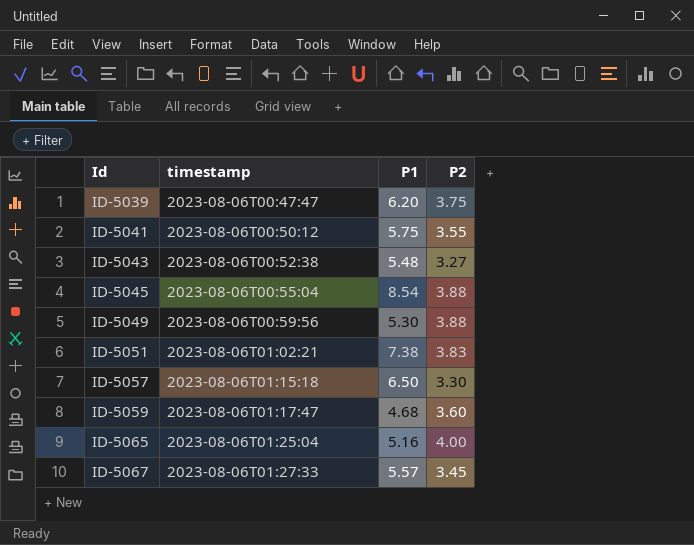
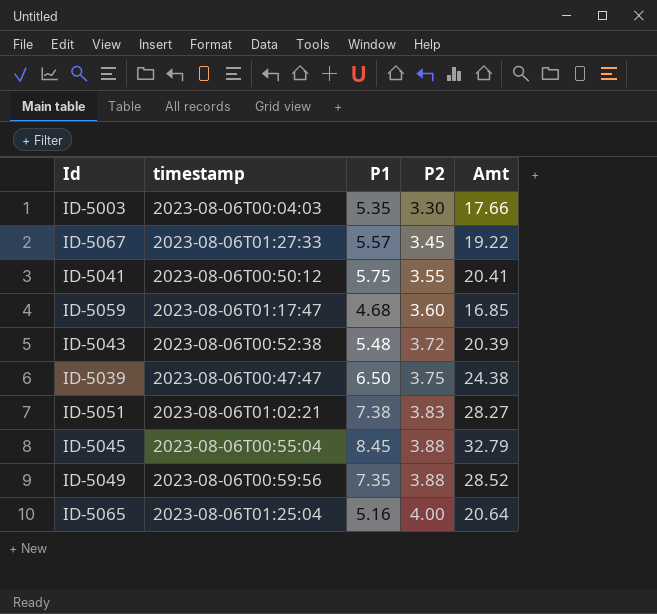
row order: Id ascending -> P2 ascending
column Amt | formula: none -> [P1] * [P2]
row ID-5057: 2023-08-06T01:15:18 | 6.50 | 3.30 -> none
row ID-5003: none -> 2023-08-06T00:04:03 | 5.35 | 3.30 | 17.66
ID-5043 | P2: 3.27 -> 3.72
ID-5039 | P1: 6.20 -> 6.50
ID-5045 | P1: 8.54 -> 8.45
ID-5049 | P1: 5.30 -> 7.35

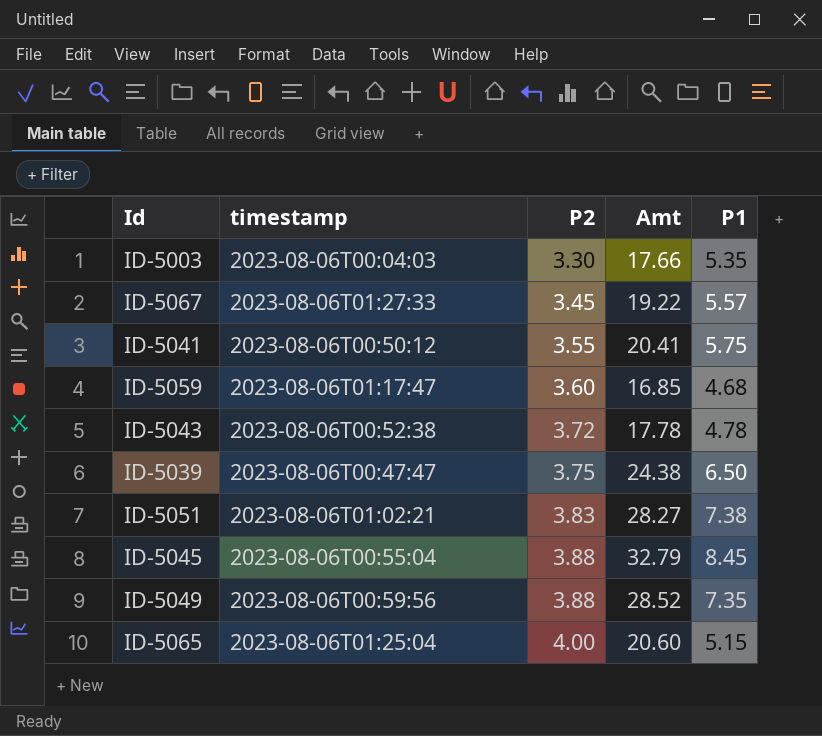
column P1 | position: 3 -> 5
ID-5043 | Amt: 20.39 -> 17.78
ID-5043 | P1: 5.48 -> 4.78
ID-5065 | Amt: 20.64 -> 20.60
ID-5065 | P1: 5.16 -> 5.15

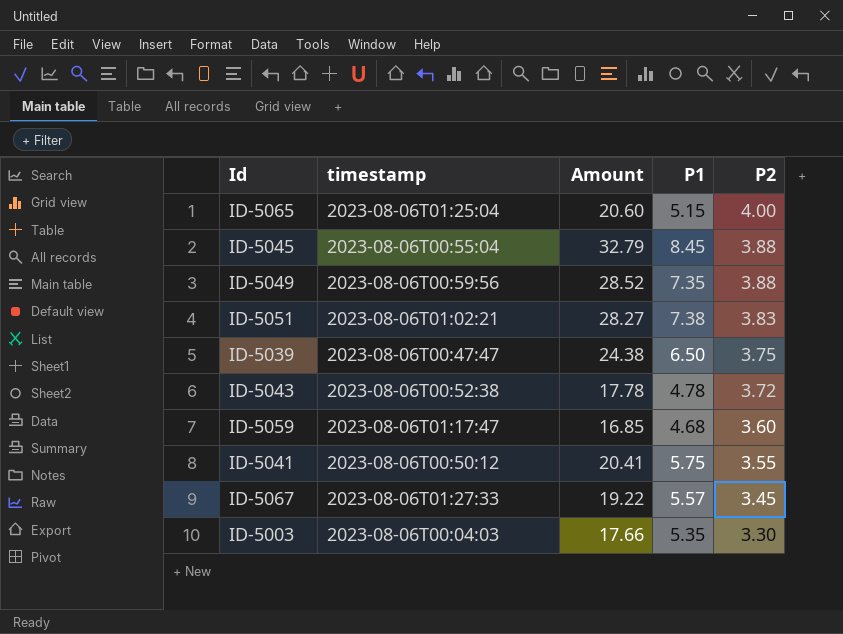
row order: P2 ascending -> P2 descending
column name: Amt -> Amount
column P2 | position: 3 -> 5

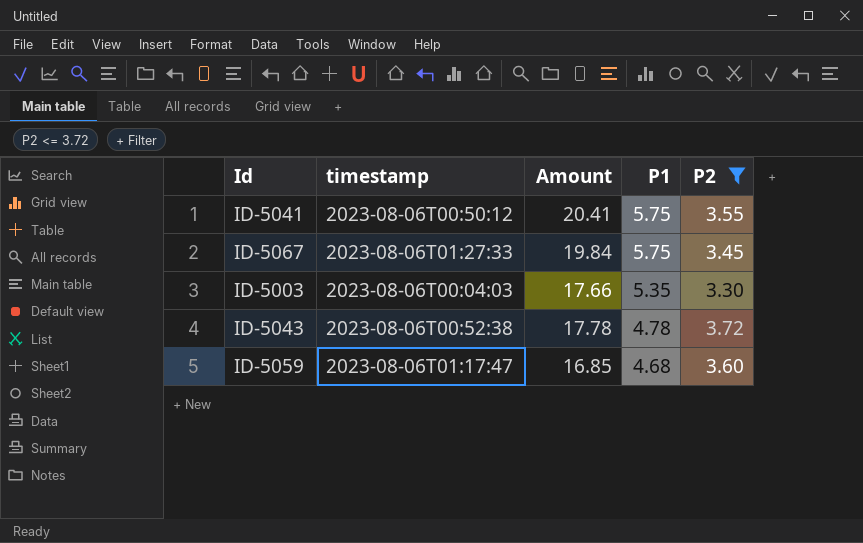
filter: none -> P2 <= 3.72
row order: P2 descending -> P1 descending
ID-5067 | Amount: 19.22 -> 19.84
ID-5067 | P1: 5.57 -> 5.75

